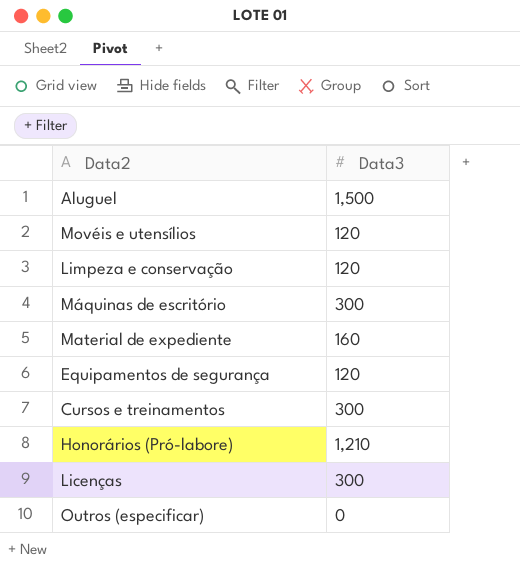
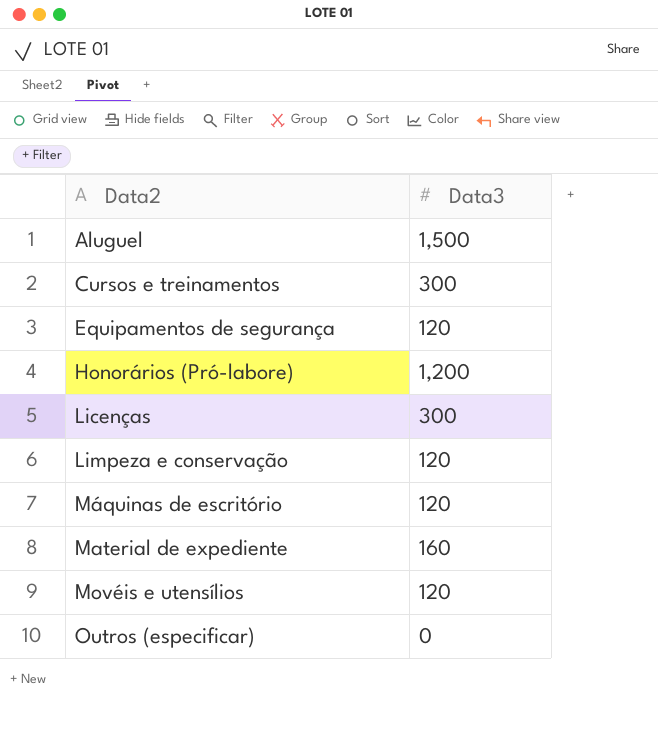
row order: none -> Data2 ascending
Honorários (Pró-labore) | Data3: 1,210 -> 1,200
Máquinas de escritório | Data3: 300 -> 120

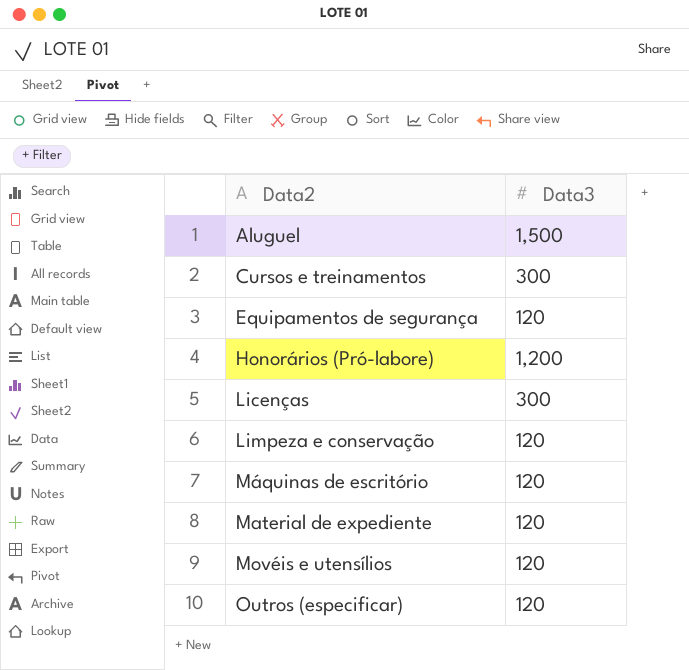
Material de expediente | Data3: 160 -> 120
Outros (especificar) | Data3: 0 -> 120

